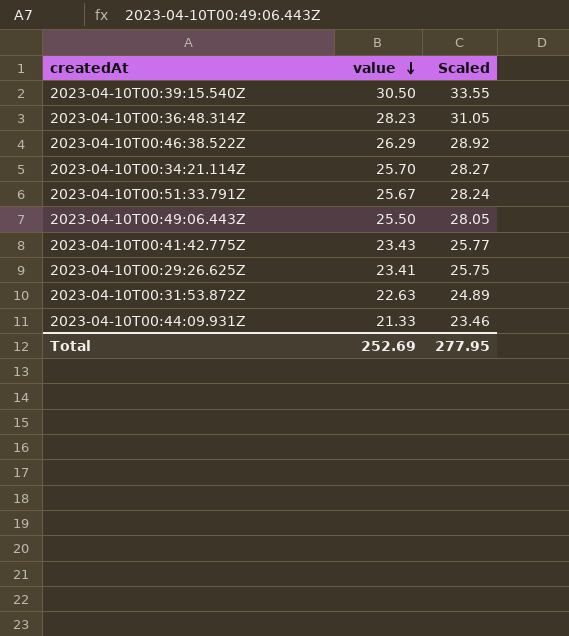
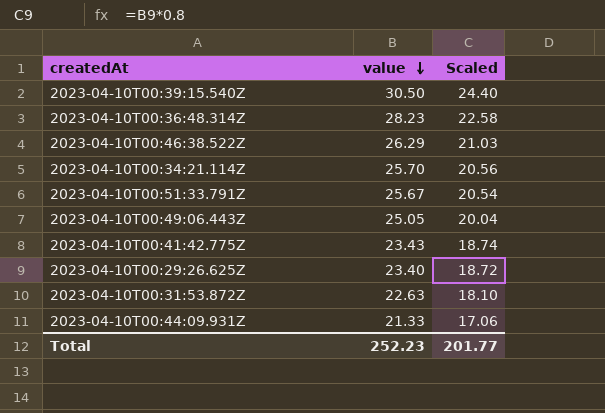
column Scaled | formula: [value] * 1.1 -> [value] * 0.8
2023-04-10T00:49:06.443Z | value: 25.50 -> 25.05
2023-04-10T00:29:26.625Z | value: 23.41 -> 23.40
Total | value: 252.69 -> 252.23
Total | Scaled: 277.95 -> 201.77

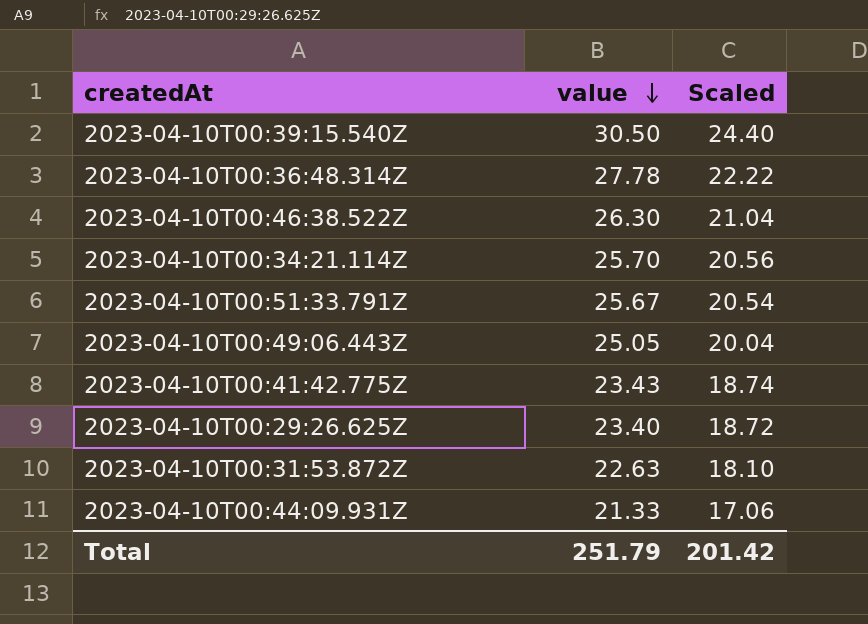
2023-04-10T00:36:48.314Z | value: 28.23 -> 27.78
2023-04-10T00:36:48.314Z | Scaled: 22.58 -> 22.22
2023-04-10T00:46:38.522Z | value: 26.29 -> 26.30
2023-04-10T00:46:38.522Z | Scaled: 21.03 -> 21.04
Total | value: 252.23 -> 251.79
Total | Scaled: 201.77 -> 201.42

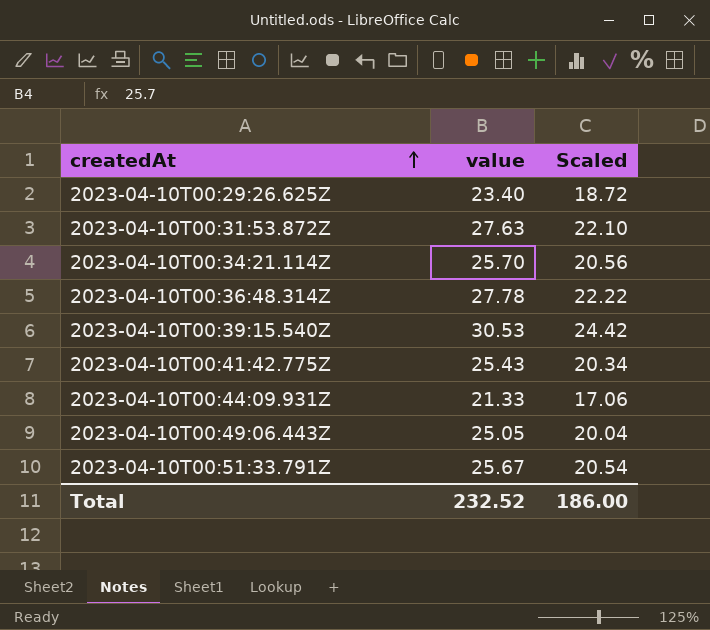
row order: value descending -> createdAt ascending
row 2023-04-10T00:46:38.522Z: 26.30 | 21.04 -> none
2023-04-10T00:31:53.872Z | value: 22.63 -> 27.63
2023-04-10T00:31:53.872Z | Scaled: 18.10 -> 22.10
2023-04-10T00:39:15.540Z | value: 30.50 -> 30.53
2023-04-10T00:39:15.540Z | Scaled: 24.40 -> 24.42
2023-04-10T00:41:42.775Z | value: 23.43 -> 25.43
2023-04-10T00:41:42.775Z | Scaled: 18.74 -> 20.34
Total | value: 251.79 -> 232.52
Total | Scaled: 201.42 -> 186.00

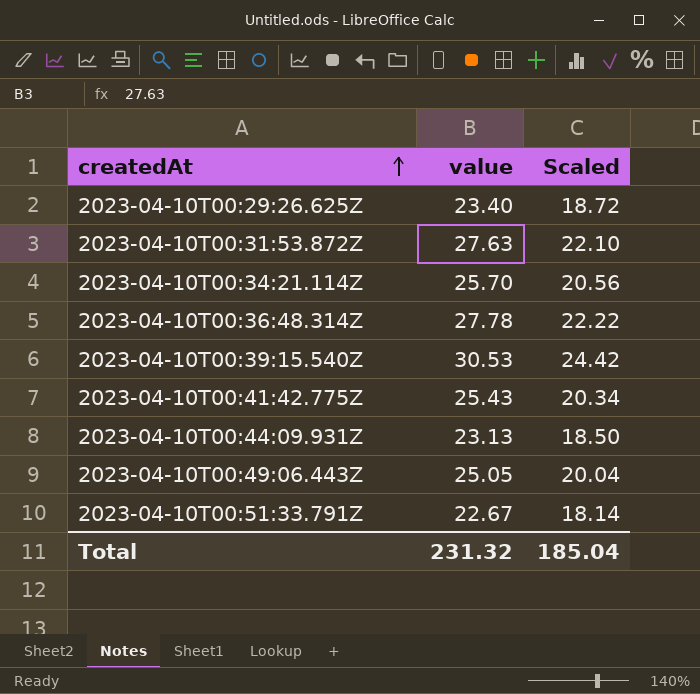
2023-04-10T00:44:09.931Z | value: 21.33 -> 23.13
2023-04-10T00:44:09.931Z | Scaled: 17.06 -> 18.50
2023-04-10T00:51:33.791Z | value: 25.67 -> 22.67
2023-04-10T00:51:33.791Z | Scaled: 20.54 -> 18.14
Total | value: 232.52 -> 231.32
Total | Scaled: 186.00 -> 185.04

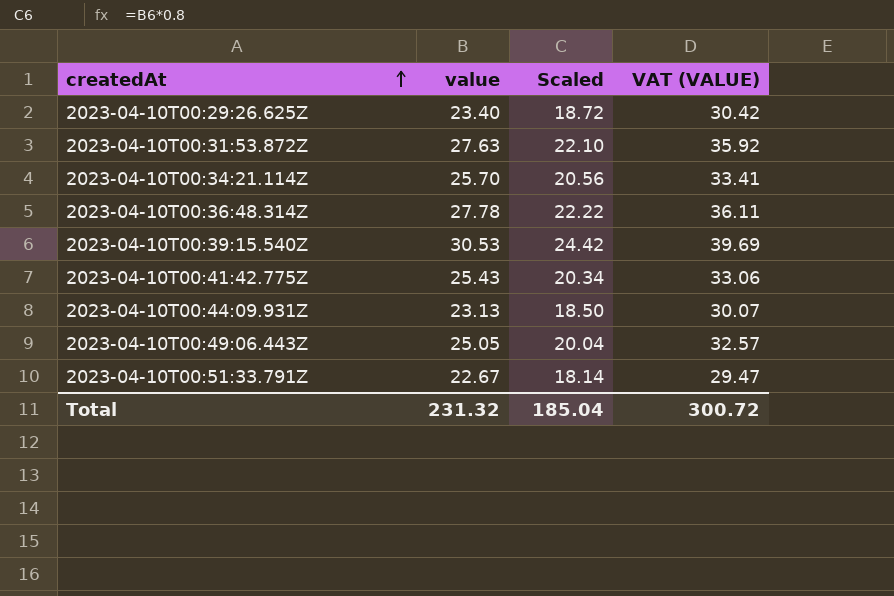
column VAT (VALUE) | formula: none -> [value] * 1.3

